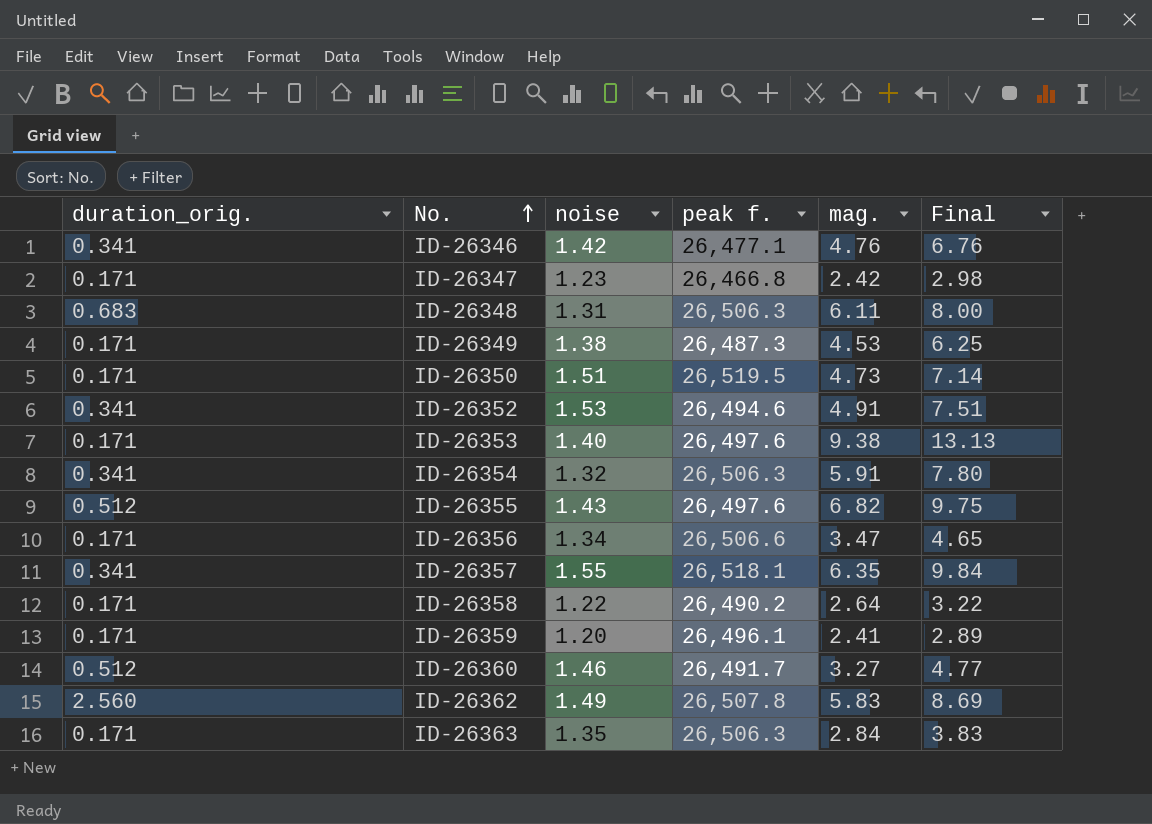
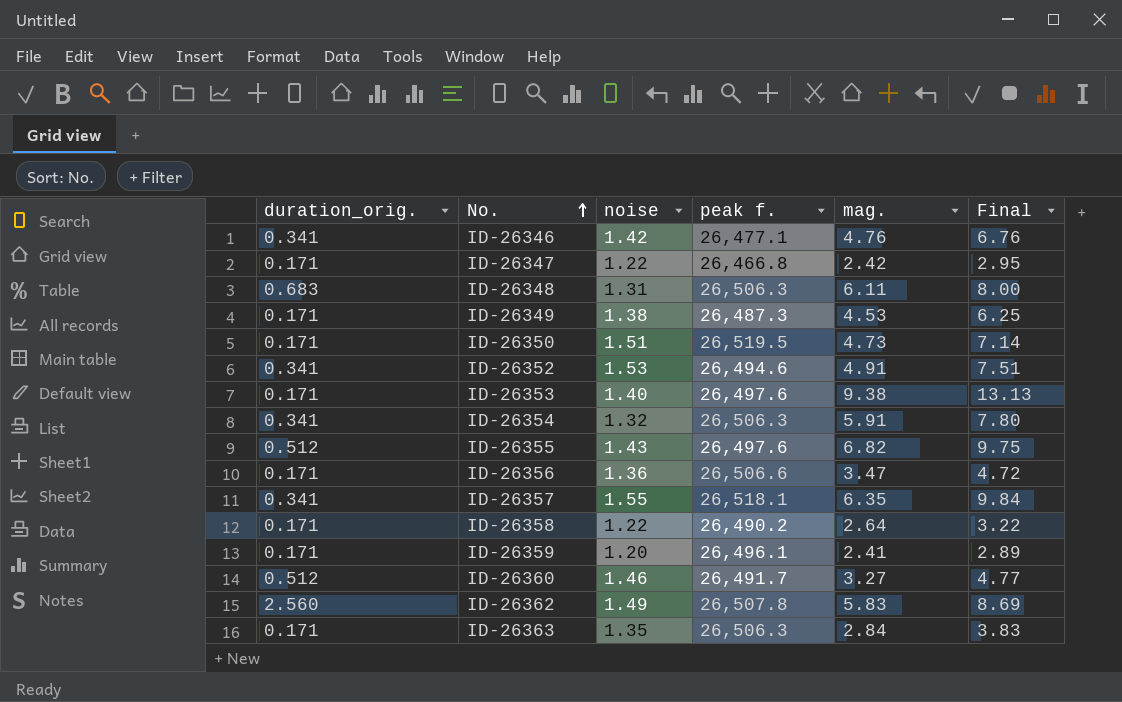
ID-26347 | noise: 1.23 -> 1.22
ID-26347 | Final: 2.98 -> 2.95
ID-26356 | noise: 1.34 -> 1.36
ID-26356 | Final: 4.65 -> 4.72

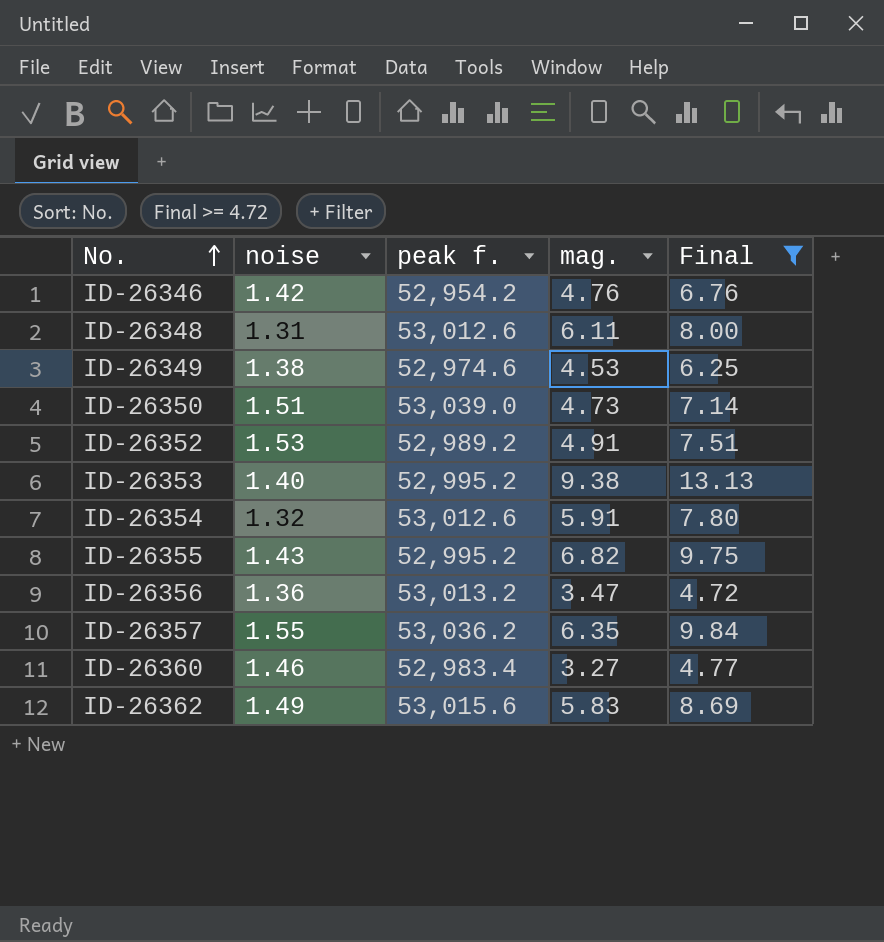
filter: none -> Final >= 4.72
column duration_orig. | position: 1 -> none
ID-26346 | peak f.: 26,477.1 -> 52,954.2
ID-26348 | peak f.: 26,506.3 -> 53,012.6
ID-26349 | peak f.: 26,487.3 -> 52,974.6
ID-26350 | peak f.: 26,519.5 -> 53,039.0
ID-26352 | peak f.: 26,494.6 -> 52,989.2
ID-26353 | peak f.: 26,497.6 -> 52,995.2
ID-26354 | peak f.: 26,506.3 -> 53,012.6
ID-26355 | peak f.: 26,497.6 -> 52,995.2
ID-26356 | peak f.: 26,506.6 -> 53,013.2
ID-26357 | peak f.: 26,518.1 -> 53,036.2
ID-26360 | peak f.: 26,491.7 -> 52,983.4
ID-26362 | peak f.: 26,507.8 -> 53,015.6

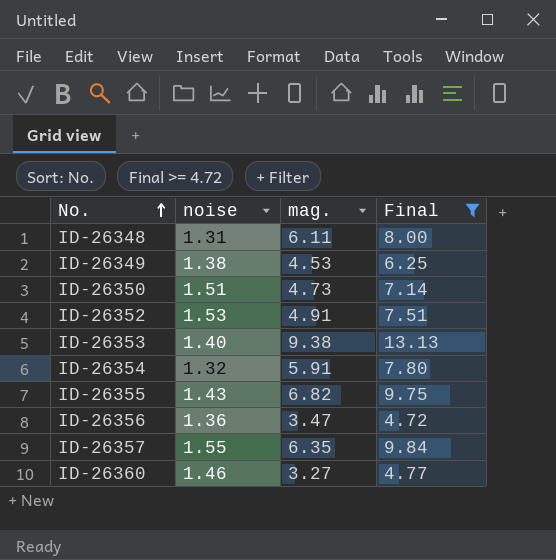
column peak f. | position: 3 -> none
row ID-26346: 1.42 | 52,954.2 | 4.76 | 6.76 -> none
row ID-26362: 1.49 | 53,015.6 | 5.83 | 8.69 -> none

